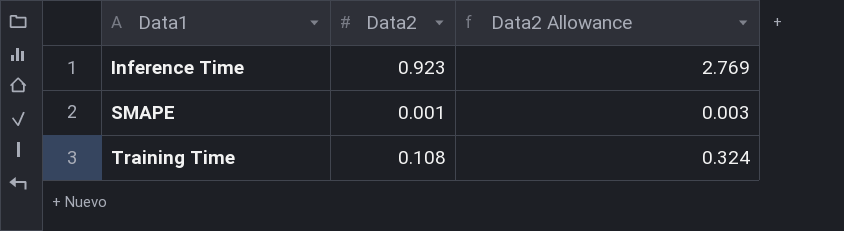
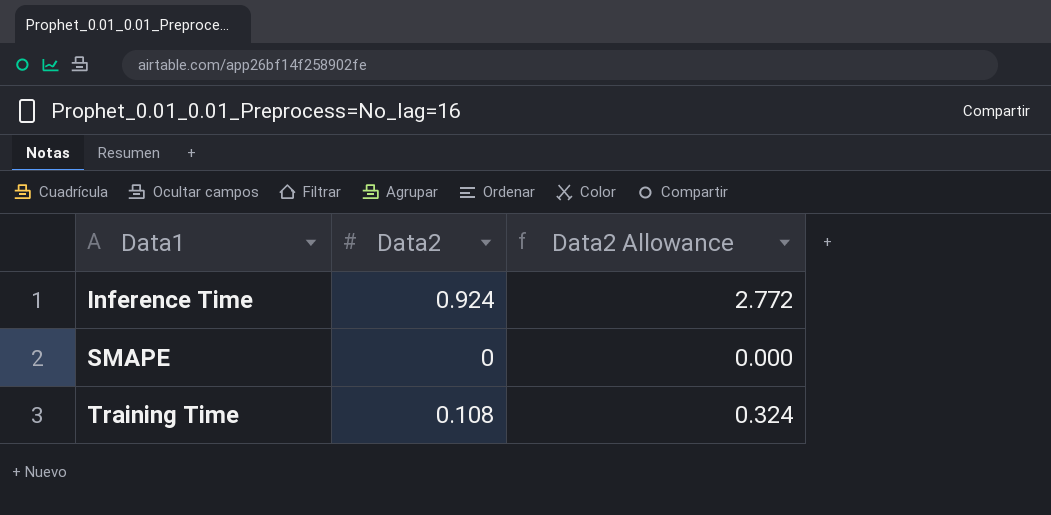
Inference Time | Data2: 0.923 -> 0.924
Inference Time | Data2 Allowance: 2.769 -> 2.772
SMAPE | Data2: 0.001 -> 0
SMAPE | Data2 Allowance: 0.003 -> 0.000

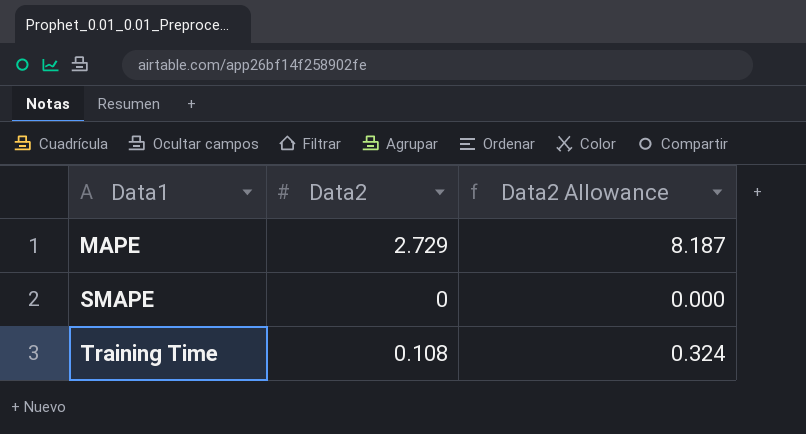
row Inference Time: 0.924 | 2.772 -> none
row MAPE: none -> 2.729 | 8.187

